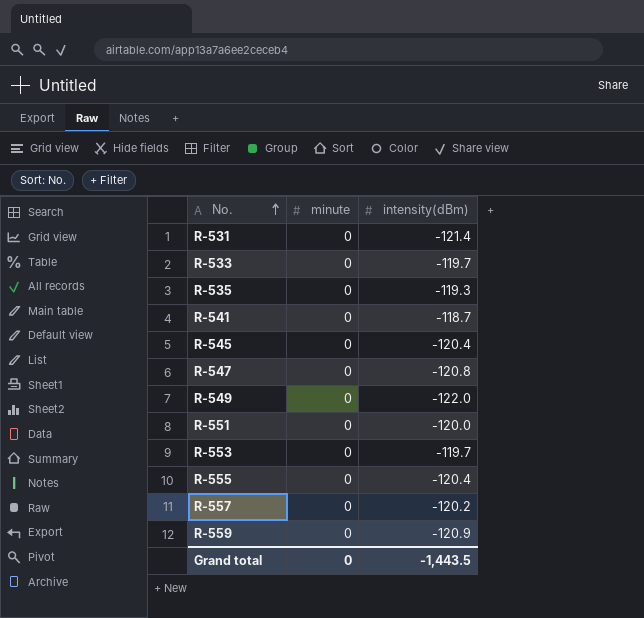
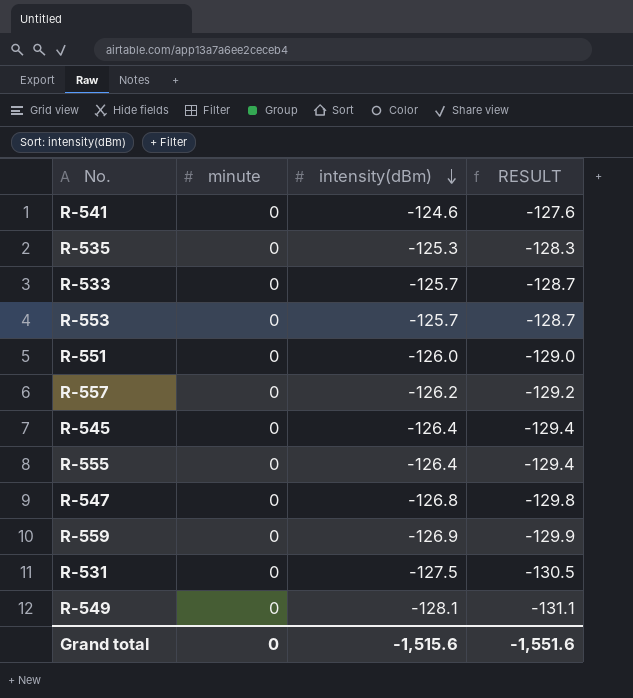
row order: No. ascending -> intensity(dBm) descending
column RESULT | formula: none -> [intensity(dBm)] - 3
R-541 | intensity(dBm): -118.7 -> -124.6
R-535 | intensity(dBm): -119.3 -> -125.3
R-533 | intensity(dBm): -119.7 -> -125.7
R-553 | intensity(dBm): -119.7 -> -125.7
R-551 | intensity(dBm): -120.0 -> -126.0
R-557 | intensity(dBm): -120.2 -> -126.2
R-545 | intensity(dBm): -120.4 -> -126.4
R-555 | intensity(dBm): -120.4 -> -126.4
R-547 | intensity(dBm): -120.8 -> -126.8
R-559 | intensity(dBm): -120.9 -> -126.9
R-531 | intensity(dBm): -121.4 -> -127.5
R-549 | intensity(dBm): -122.0 -> -128.1
Grand total | intensity(dBm): -1,443.5 -> -1,515.6

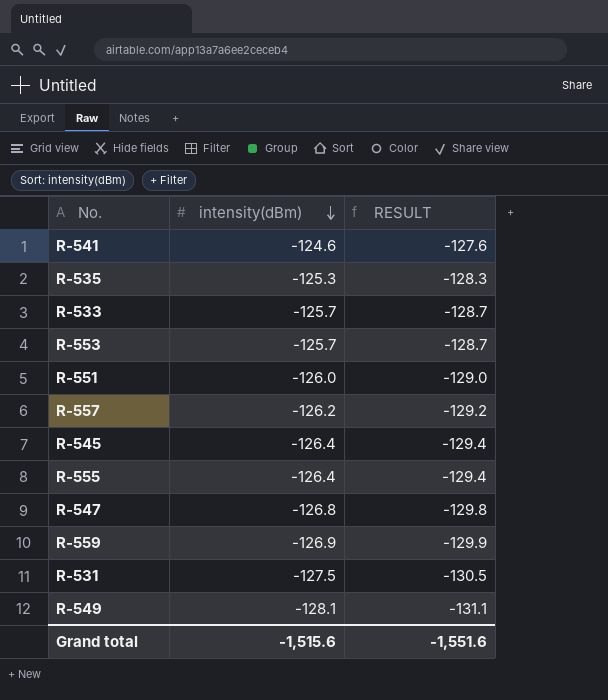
column minute | position: 2 -> none

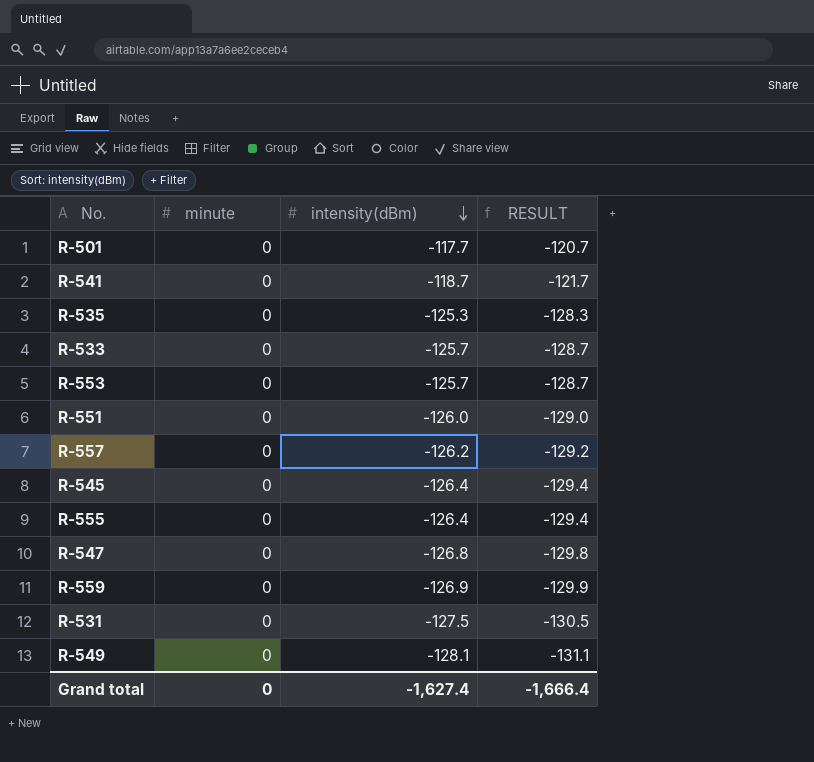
column minute | position: none -> 2
row R-501: none -> 0 | -117.7 | -120.7
R-541 | intensity(dBm): -124.6 -> -118.7
R-541 | RESULT: -127.6 -> -121.7
Grand total | intensity(dBm): -1,515.6 -> -1,627.4
Grand total | RESULT: -1,551.6 -> -1,666.4

